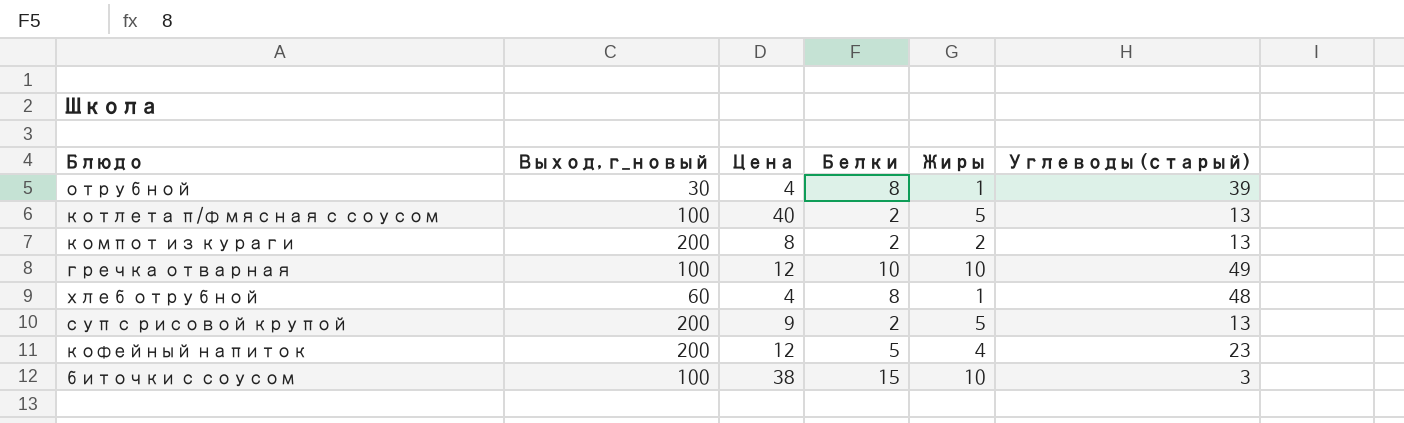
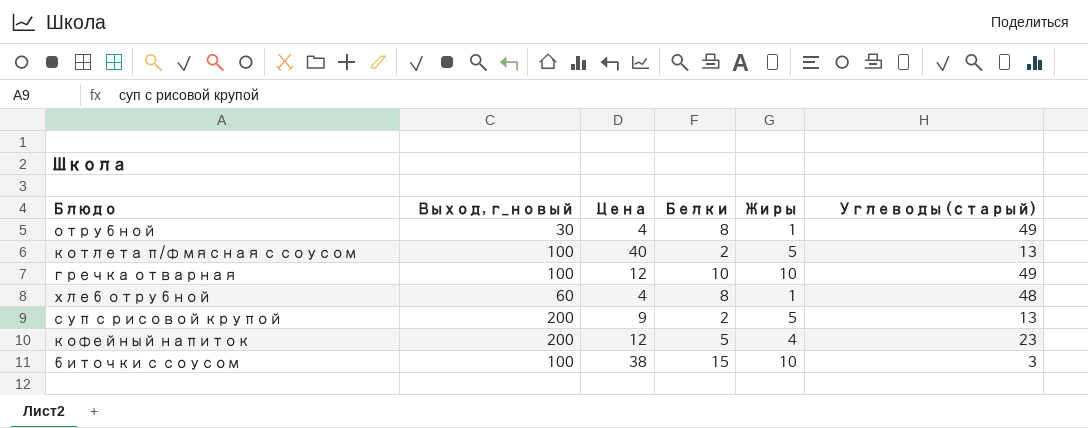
row компот из кураги: 200 | 8 | 2 | 2 | 13 -> none
отрубной | Углеводы (старый): 39 -> 49

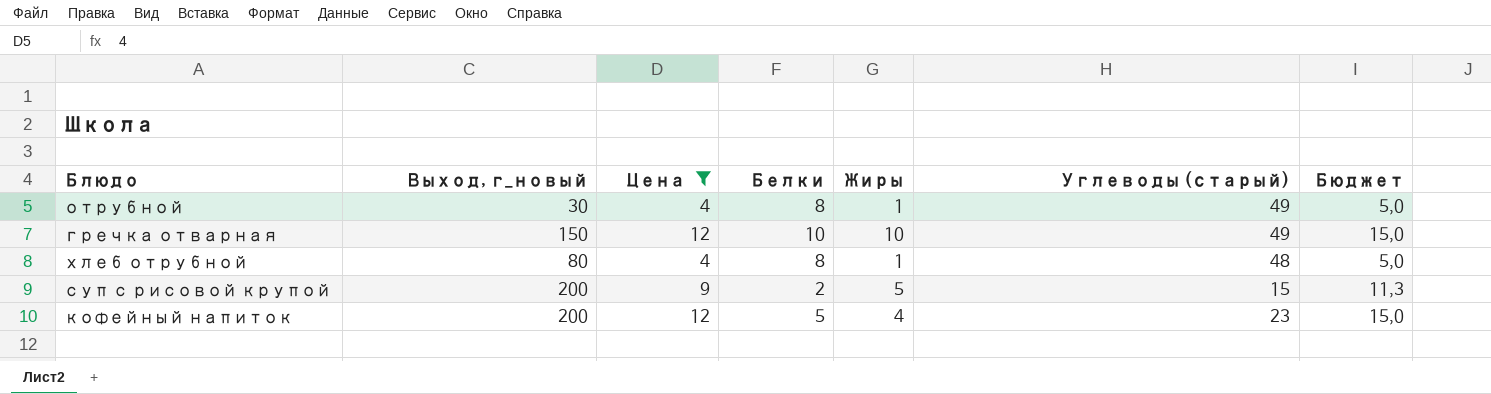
filter: none -> Цена <= 12
column Бюджет | formula: none -> [Цена] * 1,25
гречка отварная | Выход, г_новый: 100 -> 150
хлеб отрубной | Выход, г_новый: 60 -> 80
суп с рисовой крупой | Углеводы (старый): 13 -> 15

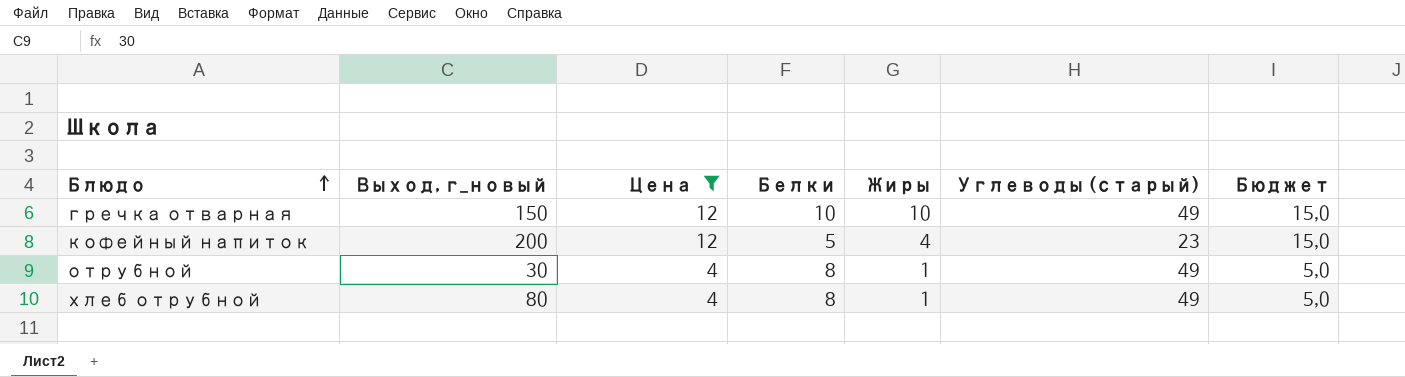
row order: none -> Блюдо ascending
row суп с рисовой крупой: 200 | 9 | 2 | 5 | 15 | 11,3 -> none
хлеб отрубной | Углеводы (старый): 48 -> 49

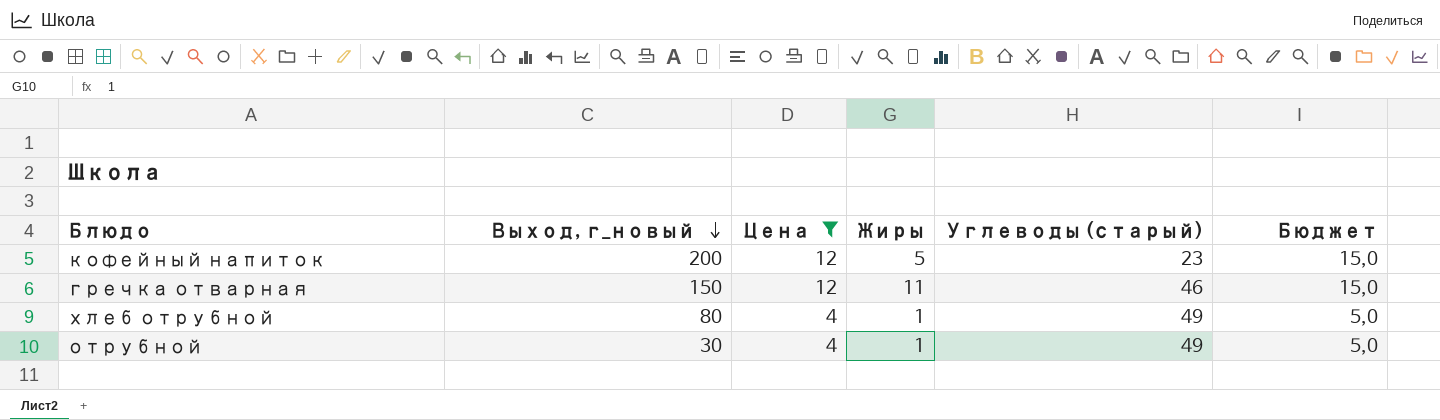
row order: Блюдо ascending -> Выход, г_новый descending
column Белки | position: 4 -> none
кофейный напиток | Жиры: 4 -> 5
гречка отварная | Жиры: 10 -> 11
гречка отварная | Углеводы (старый): 49 -> 46

